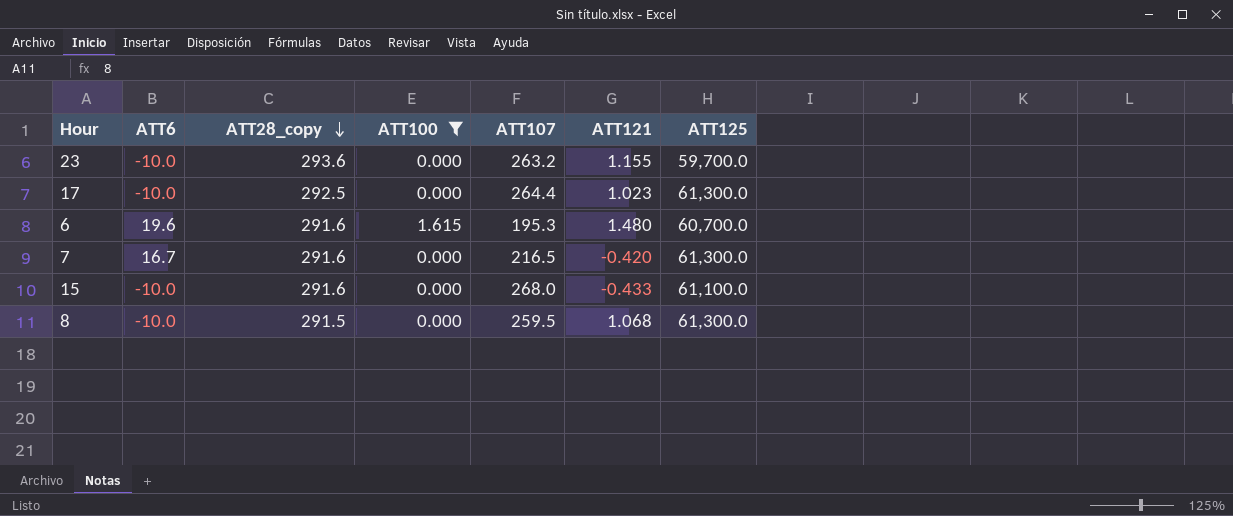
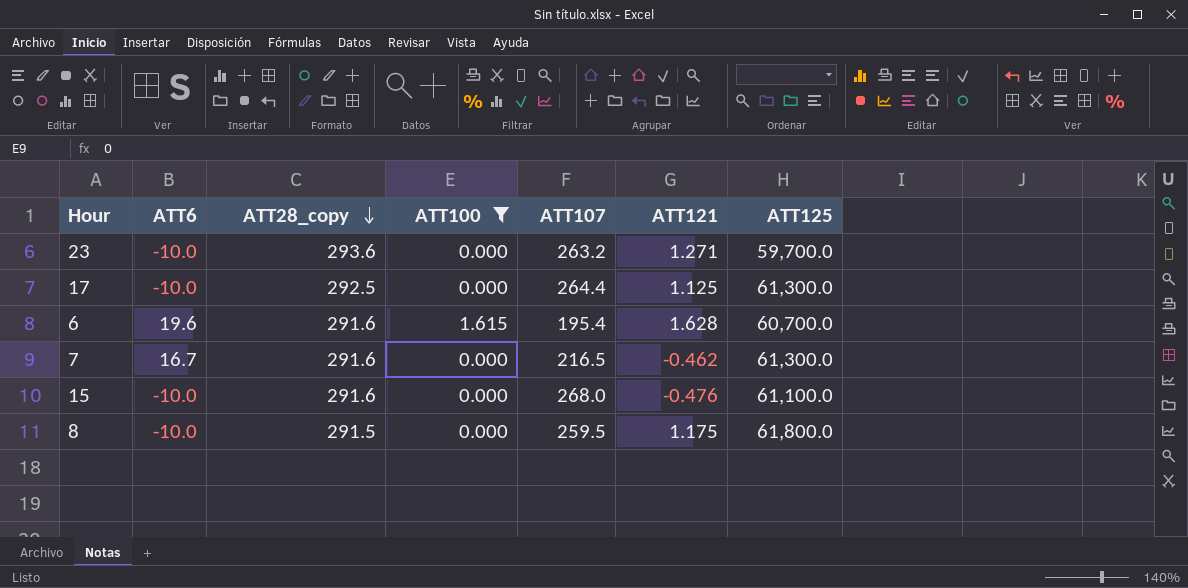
23 | ATT121: 1.155 -> 1.271
17 | ATT121: 1.023 -> 1.125
6 | ATT107: 195.3 -> 195.4
6 | ATT121: 1.480 -> 1.628
7 | ATT121: -0.420 -> -0.462
15 | ATT121: -0.433 -> -0.476
8 | ATT121: 1.068 -> 1.175
8 | ATT125: 61,300.0 -> 61,800.0

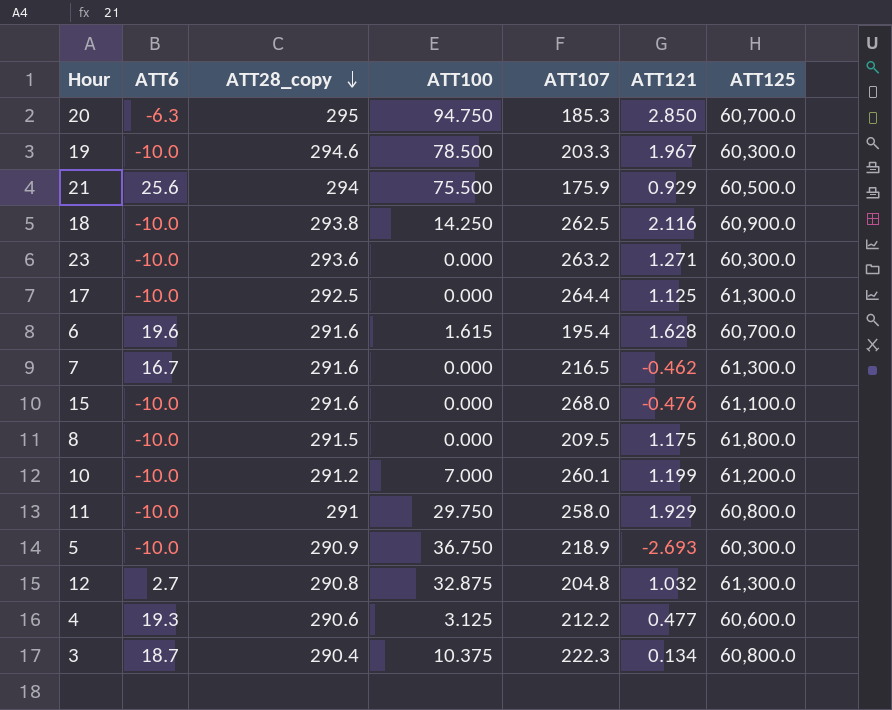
filter: ATT100 <= 1.615 -> none
23 | ATT125: 59,700.0 -> 60,300.0
8 | ATT107: 259.5 -> 209.5

